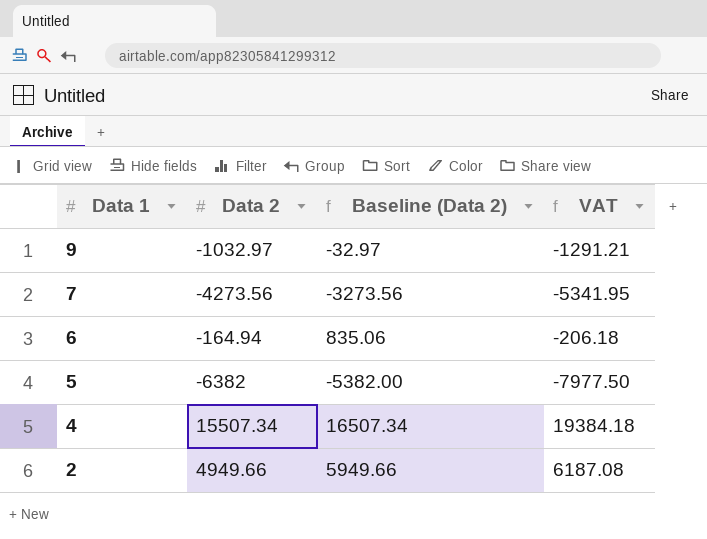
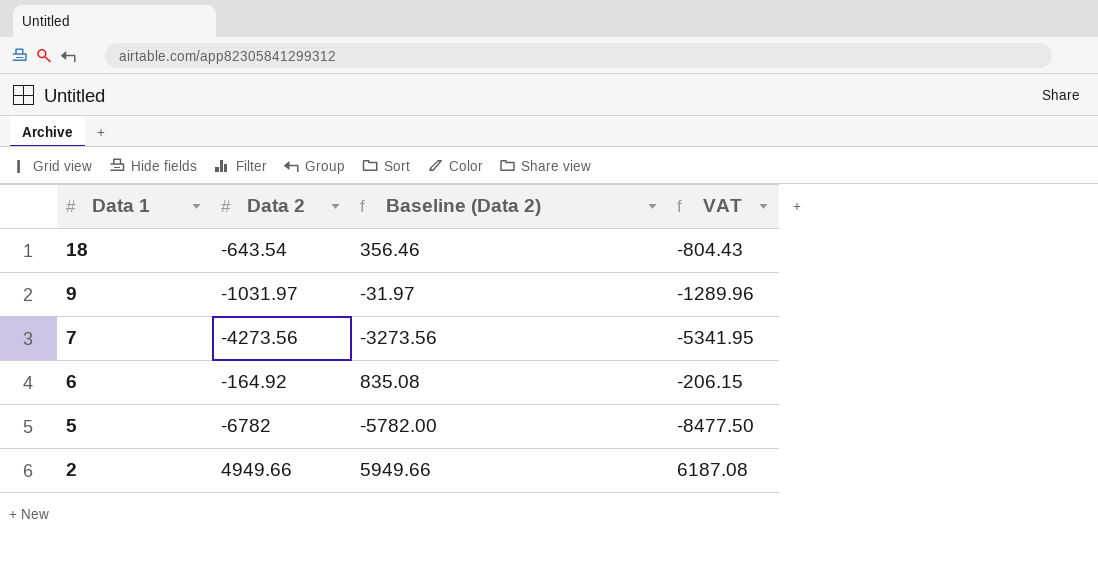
row 4: 15507.34 | 16507.34 | 19384.18 -> none
row 18: none -> -643.54 | 356.46 | -804.43
9 | Data 2: -1032.97 -> -1031.97
9 | Baseline (Data 2): -32.97 -> -31.97
9 | VAT: -1291.21 -> -1289.96
6 | Data 2: -164.94 -> -164.92
6 | Baseline (Data 2): 835.06 -> 835.08
6 | VAT: -206.18 -> -206.15
5 | Data 2: -6382 -> -6782
5 | Baseline (Data 2): -5382.00 -> -5782.00
5 | VAT: -7977.50 -> -8477.50

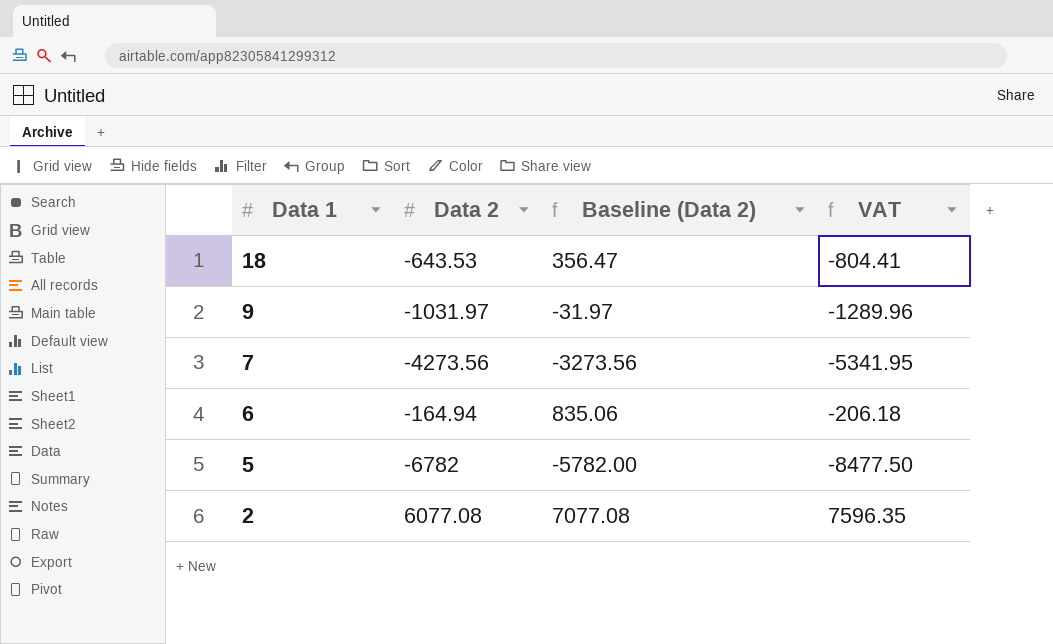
18 | Data 2: -643.54 -> -643.53
18 | Baseline (Data 2): 356.46 -> 356.47
18 | VAT: -804.43 -> -804.41
6 | Data 2: -164.92 -> -164.94
6 | Baseline (Data 2): 835.08 -> 835.06
6 | VAT: -206.15 -> -206.18
2 | Data 2: 4949.66 -> 6077.08
2 | Baseline (Data 2): 5949.66 -> 7077.08
2 | VAT: 6187.08 -> 7596.35

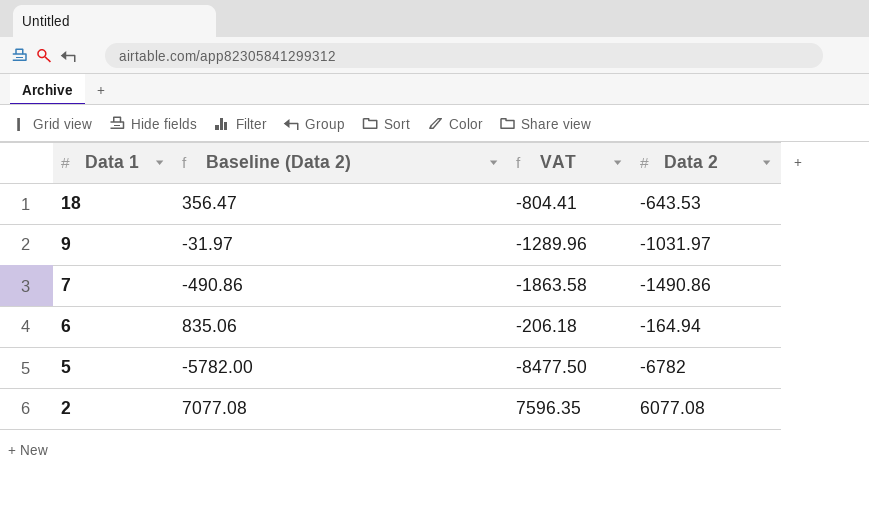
column Data 2 | position: 2 -> 4
7 | Baseline (Data 2): -3273.56 -> -490.86
7 | VAT: -5341.95 -> -1863.58
7 | Data 2: -4273.56 -> -1490.86

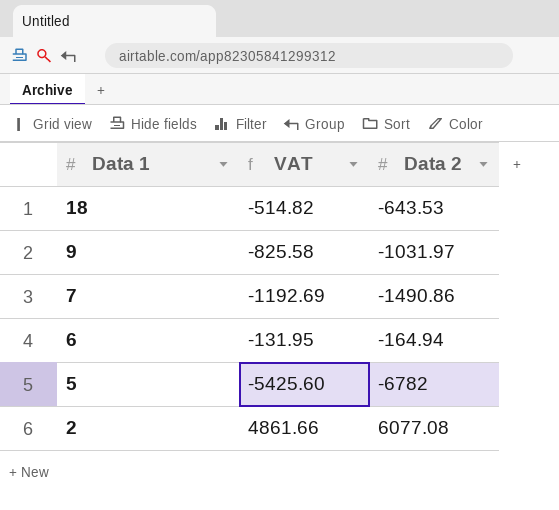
column Baseline (Data 2) | formula: [Data 2] + 1000 -> none
column VAT | formula: [Data 2] * 1.25 -> [Data 2] * 0.8

